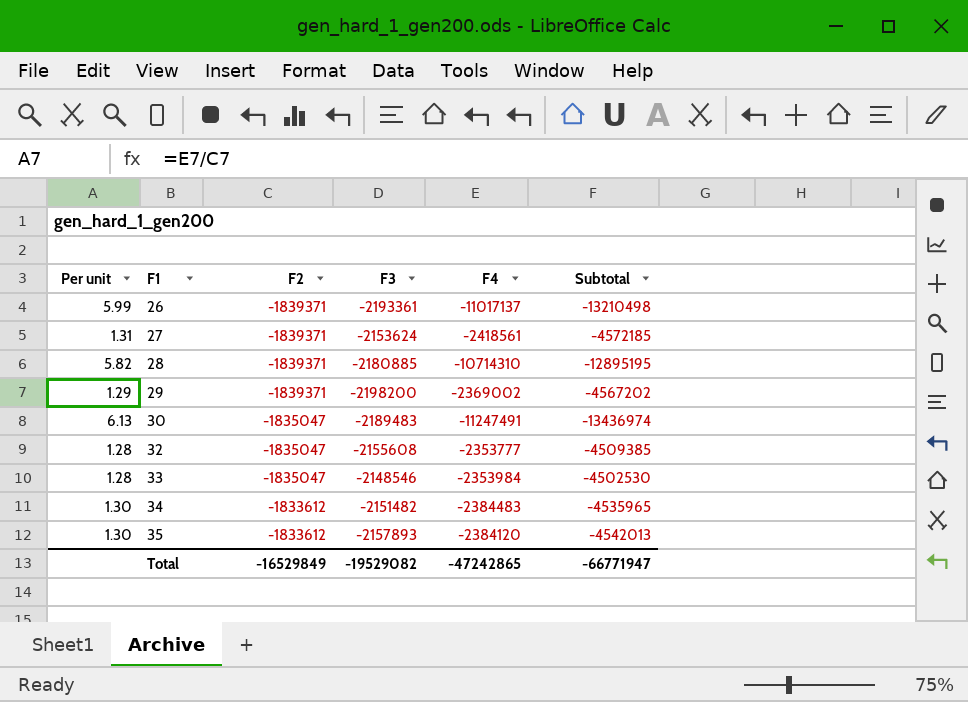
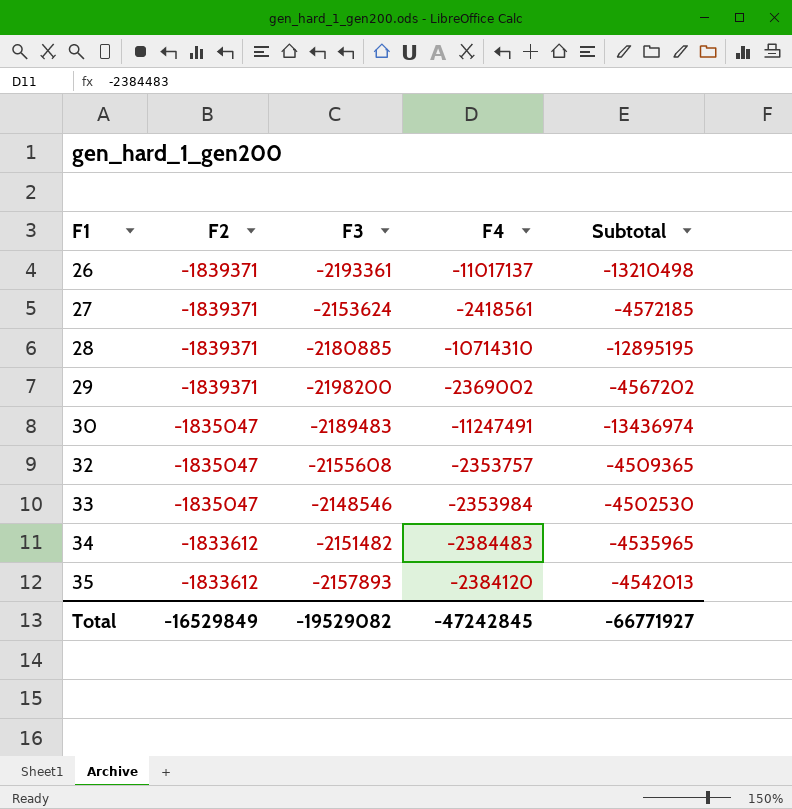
column Per unit | formula: [F4] / [F2] -> none
32 | F4: -2353777 -> -2353757
32 | Subtotal: -4509385 -> -4509365
Total | F4: -47242865 -> -47242845
Total | Subtotal: -66771947 -> -66771927

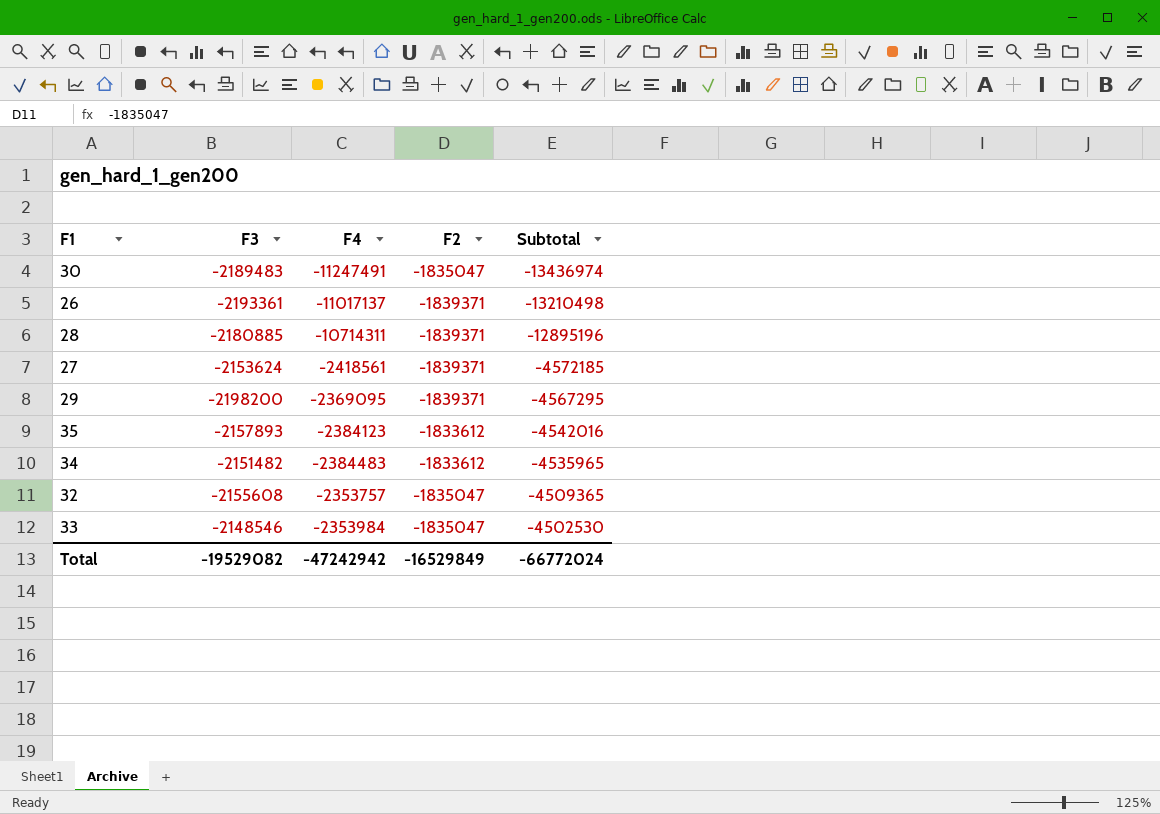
row order: F1 ascending -> Subtotal ascending
column F2 | position: 2 -> 4
28 | F4: -10714310 -> -10714311
28 | Subtotal: -12895195 -> -12895196
29 | F4: -2369002 -> -2369095
29 | Subtotal: -4567202 -> -4567295
35 | F4: -2384120 -> -2384123
35 | Subtotal: -4542013 -> -4542016
Total | F4: -47242845 -> -47242942
Total | Subtotal: -66771927 -> -66772024

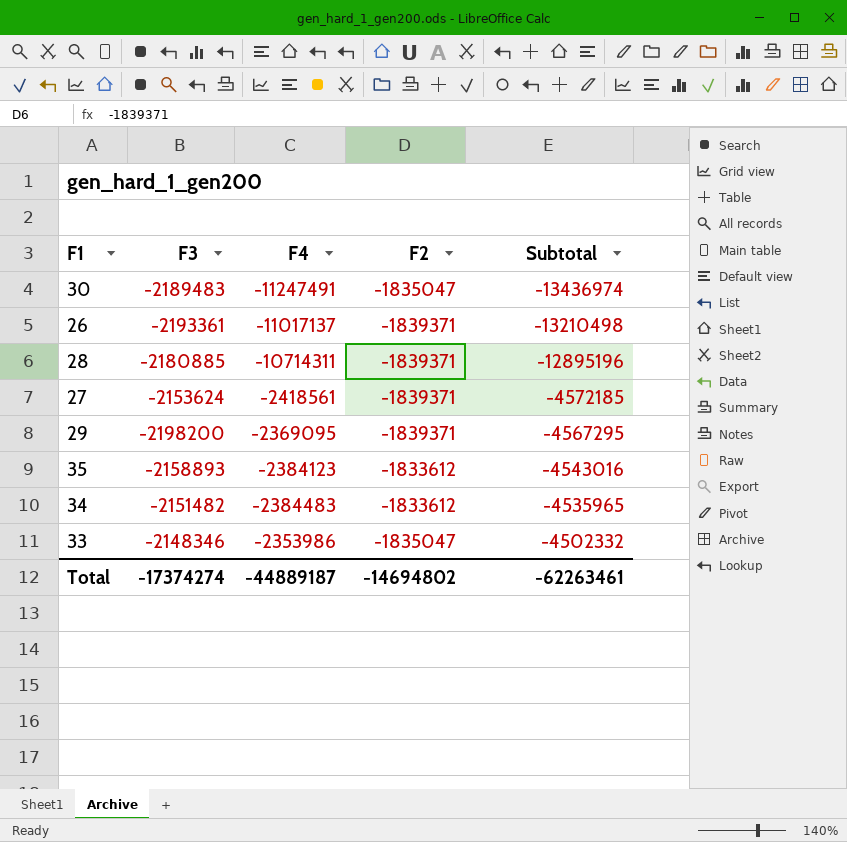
row 32: -2155608 | -2353757 | -1835047 | -4509365 -> none
35 | F3: -2157893 -> -2158893
35 | Subtotal: -4542016 -> -4543016
33 | F3: -2148546 -> -2148346
33 | F4: -2353984 -> -2353986
33 | Subtotal: -4502530 -> -4502332
Total | F3: -19529082 -> -17374274
Total | F4: -47242942 -> -44889187
Total | F2: -16529849 -> -14694802
Total | Subtotal: -66772024 -> -62263461

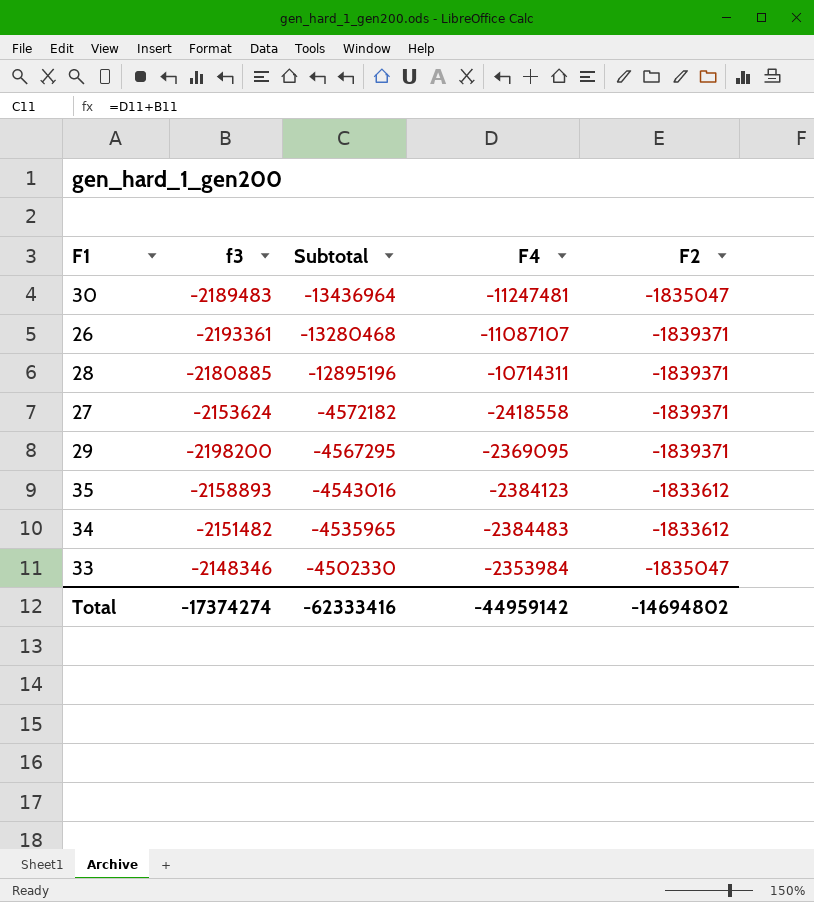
column name: F3 -> f3
column Subtotal | position: 5 -> 3
30 | Subtotal: -13436974 -> -13436964
30 | F4: -11247491 -> -11247481
26 | Subtotal: -13210498 -> -13280468
26 | F4: -11017137 -> -11087107
27 | Subtotal: -4572185 -> -4572182
27 | F4: -2418561 -> -2418558
33 | Subtotal: -4502332 -> -4502330
33 | F4: -2353986 -> -2353984
Total | Subtotal: -62263461 -> -62333416
Total | F4: -44889187 -> -44959142

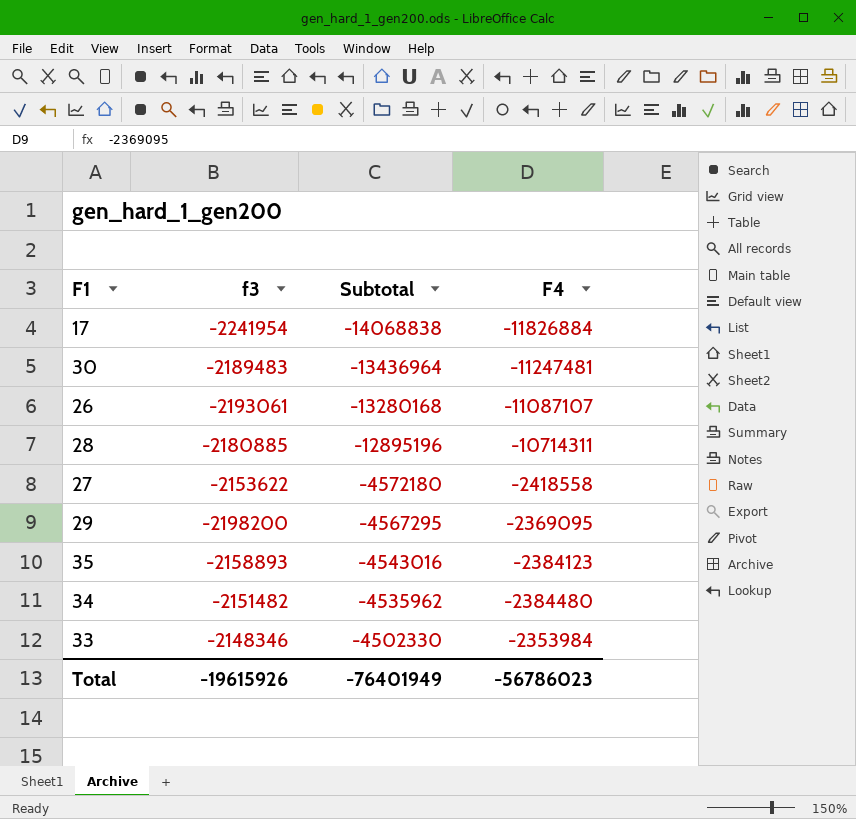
column F2 | position: 5 -> none
row 17: none -> -2241954 | -14068838 | -11826884
26 | f3: -2193361 -> -2193061
26 | Subtotal: -13280468 -> -13280168
27 | f3: -2153624 -> -2153622
27 | Subtotal: -4572182 -> -4572180
34 | Subtotal: -4535965 -> -4535962
34 | F4: -2384483 -> -2384480
Total | f3: -17374274 -> -19615926
Total | Subtotal: -62333416 -> -76401949
Total | F4: -44959142 -> -56786023

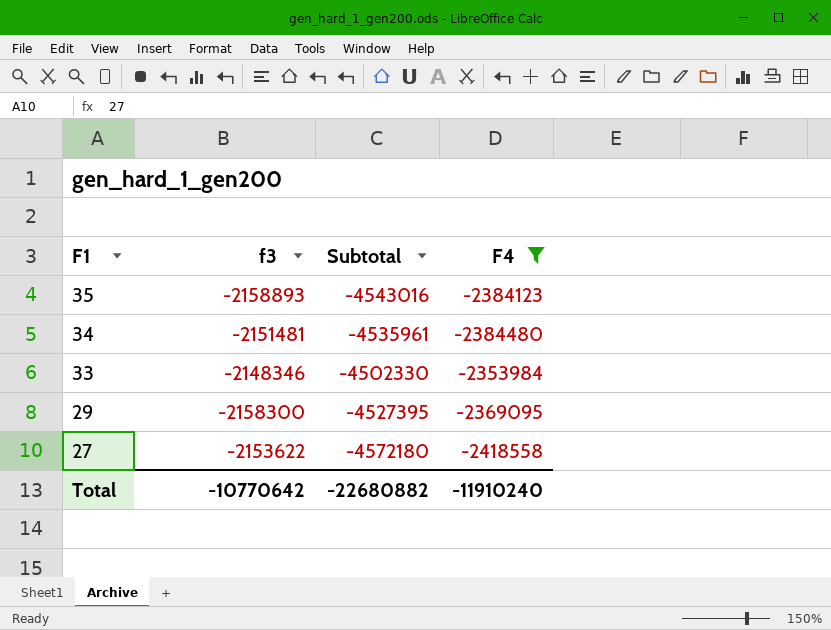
filter: none -> F4 >= -2418558
row order: Subtotal ascending -> F1 descending
34 | f3: -2151482 -> -2151481
34 | Subtotal: -4535962 -> -4535961
29 | f3: -2198200 -> -2158300
29 | Subtotal: -4567295 -> -4527395
Total | f3: -19615926 -> -10770642
Total | Subtotal: -76401949 -> -22680882
Total | F4: -56786023 -> -11910240

